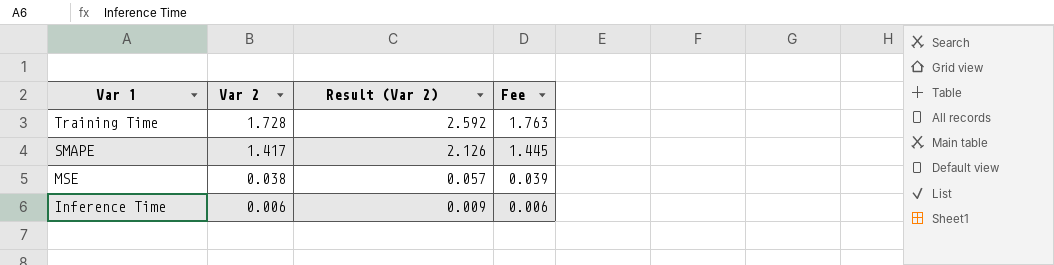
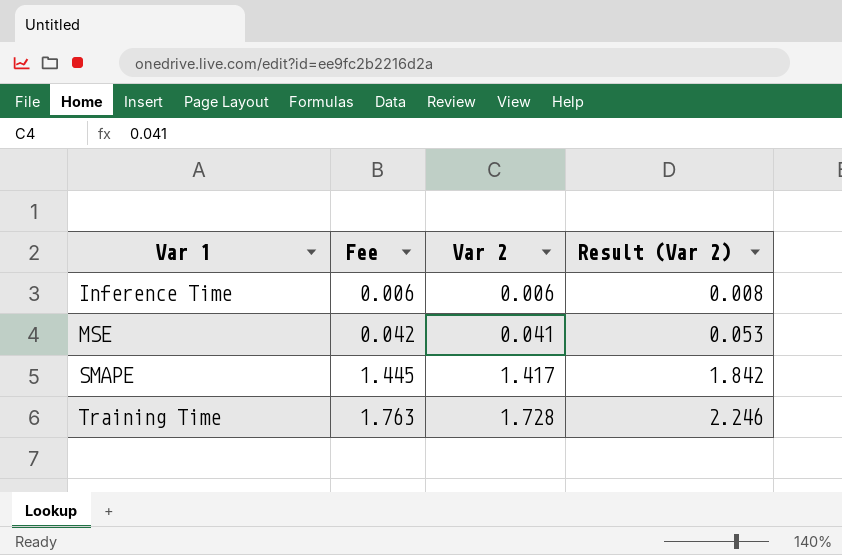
row order: Var 1 descending -> Var 1 ascending
column Fee | position: 4 -> 2
column Result (Var 2) | formula: [Var 2] * 1.5 -> [Var 2] * 1.3
MSE | Fee: 0.039 -> 0.042
MSE | Var 2: 0.038 -> 0.041

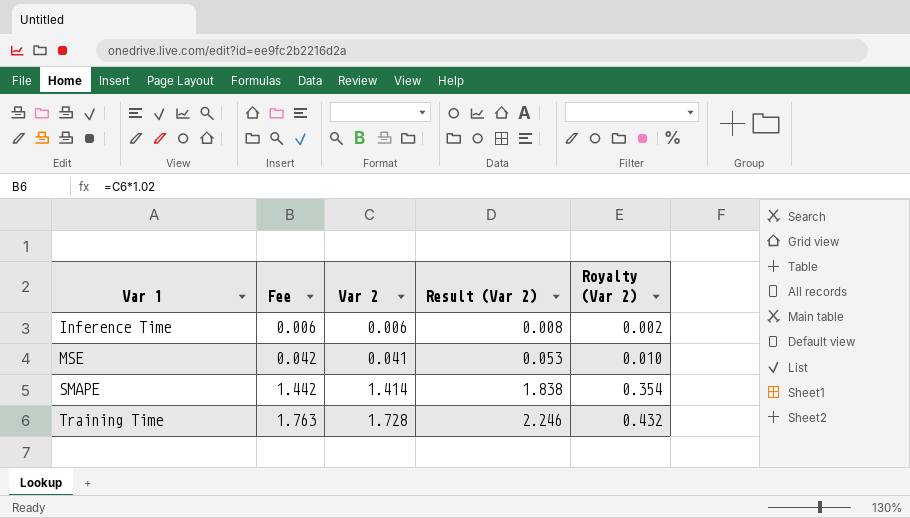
column Royalty (Var 2) | formula: none -> [Var 2] * 0.25
SMAPE | Fee: 1.445 -> 1.442
SMAPE | Var 2: 1.417 -> 1.414
SMAPE | Result (Var 2): 1.842 -> 1.838

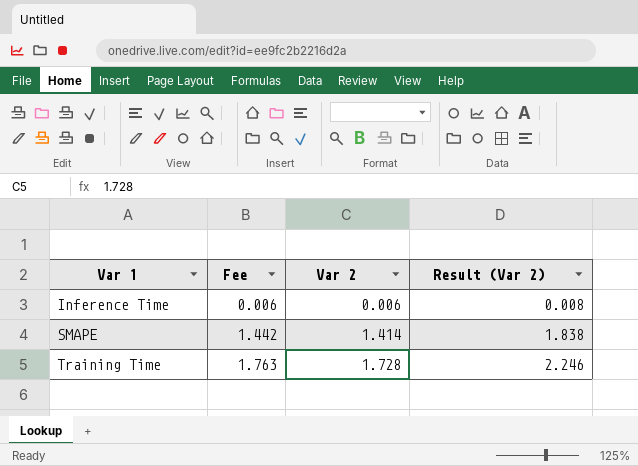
column Royalty (Var 2) | formula: [Var 2] * 0.25 -> none
row MSE: 0.042 | 0.041 | 0.053 | 0.010 -> none

